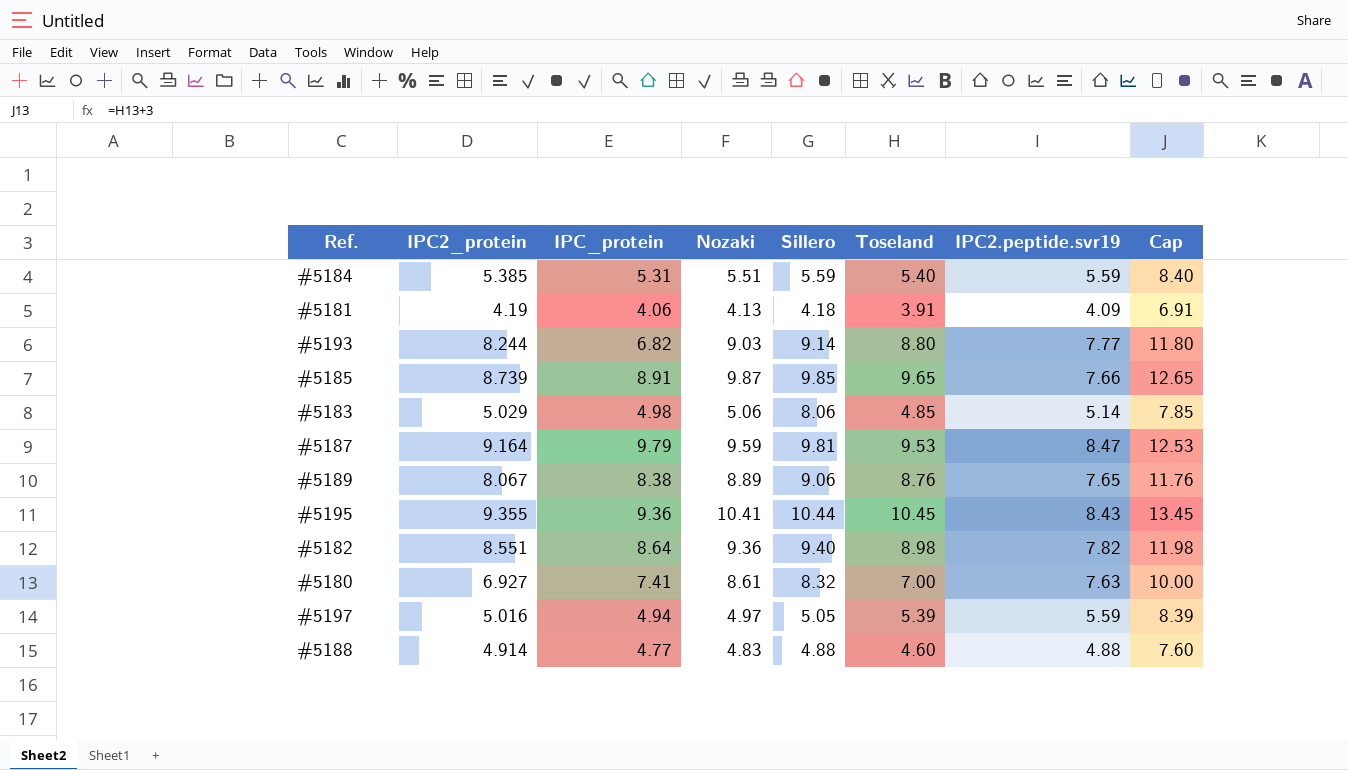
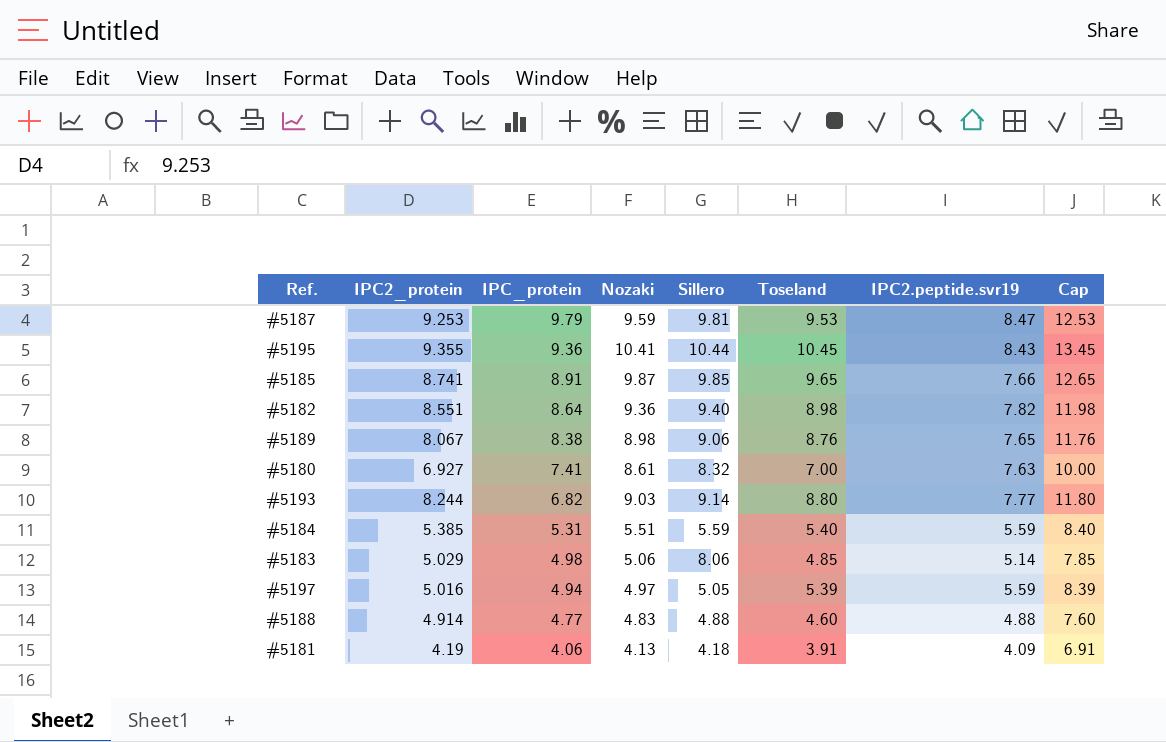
row order: none -> IPC_protein descending
#5187 | IPC2_protein: 9.164 -> 9.253
#5185 | IPC2_protein: 8.739 -> 8.741
#5189 | Nozaki: 8.89 -> 8.98

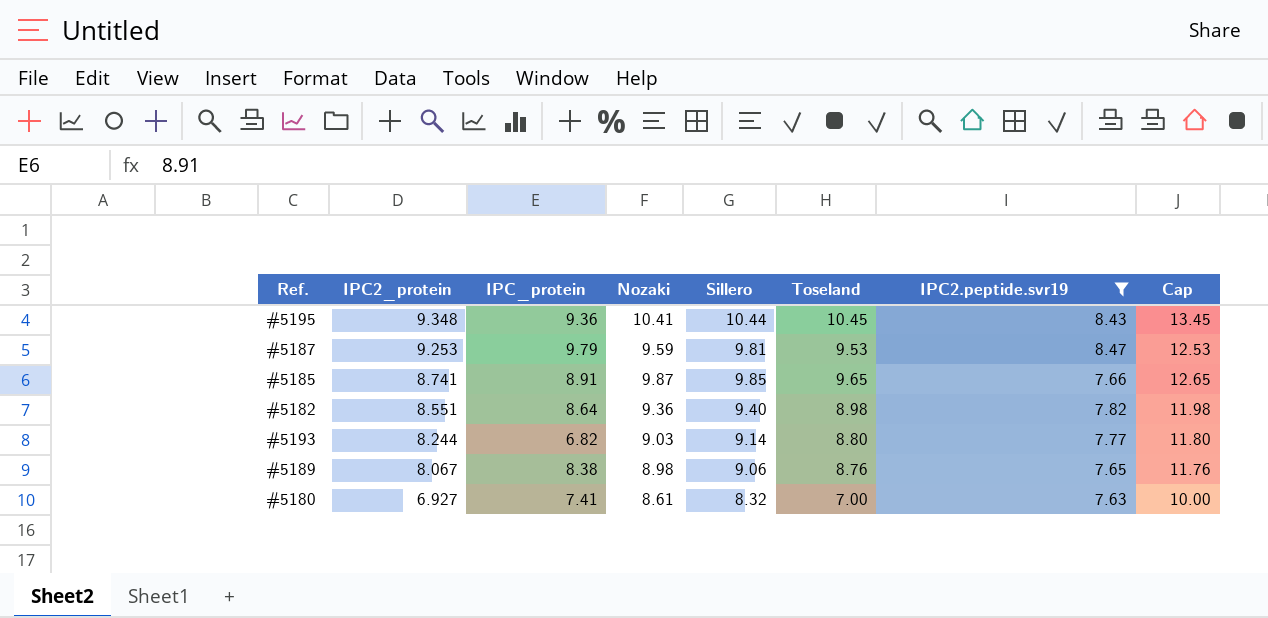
filter: none -> IPC2.peptide.svr19 >= 7.63
row order: IPC_protein descending -> IPC2_protein descending
#5195 | IPC2_protein: 9.355 -> 9.348

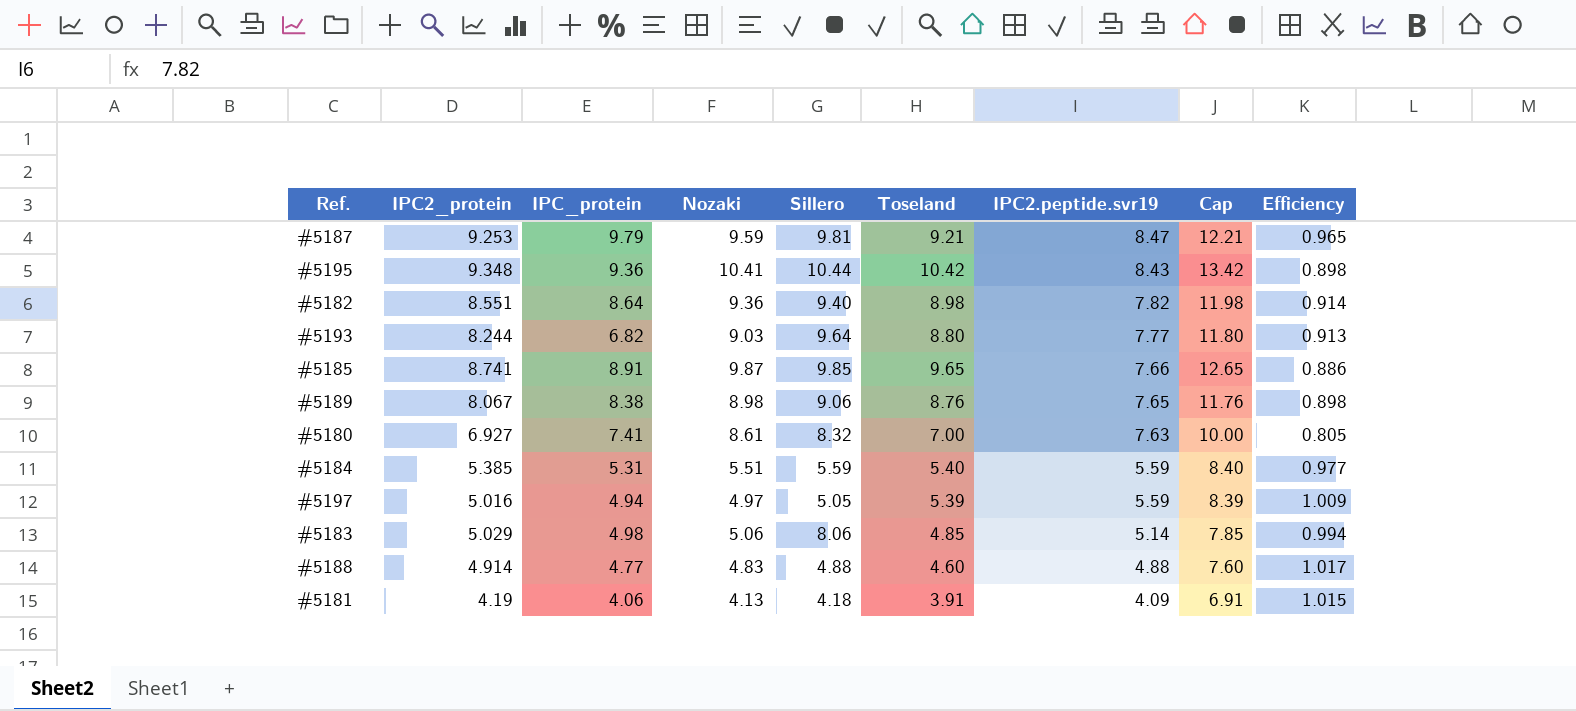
filter: IPC2.peptide.svr19 >= 7.63 -> none
row order: IPC2_protein descending -> IPC2.peptide.svr19 descending
column Efficiency | formula: none -> [IPC2_protein] / [Nozaki]
#5187 | Toseland: 9.53 -> 9.21
#5187 | Cap: 12.53 -> 12.21
#5195 | Toseland: 10.45 -> 10.42
#5195 | Cap: 13.45 -> 13.42
#5193 | Sillero: 9.14 -> 9.64

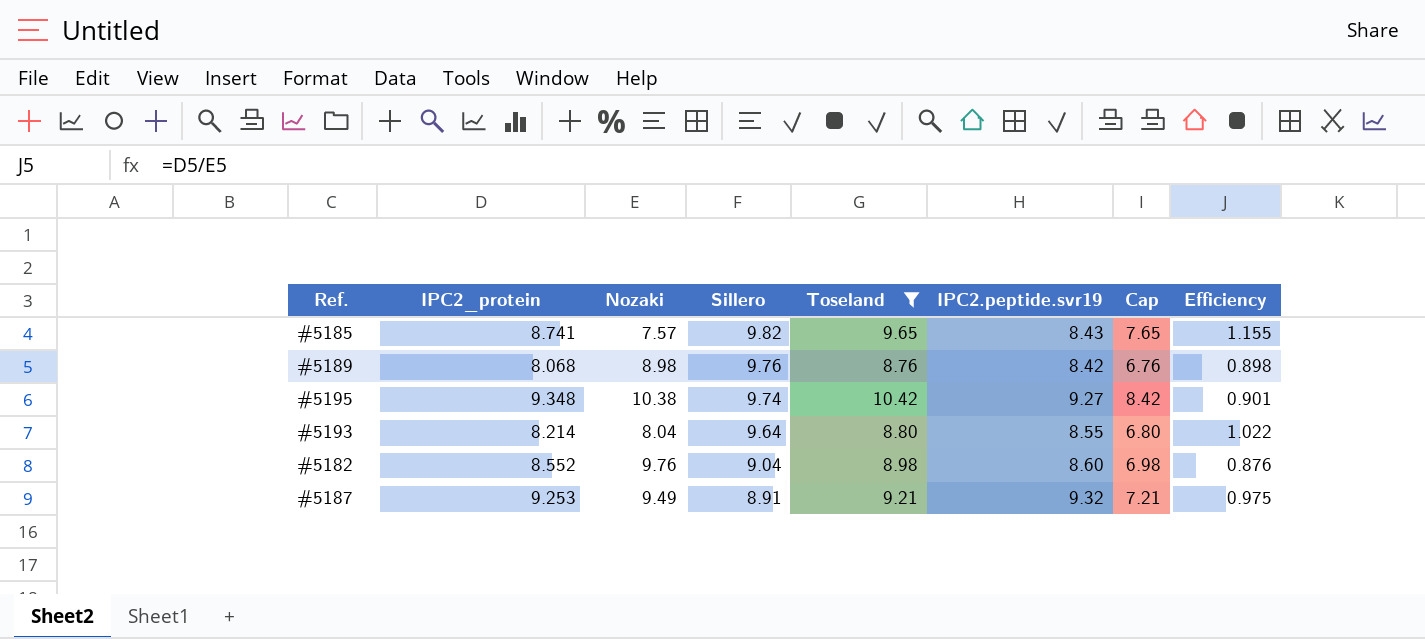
filter: none -> Toseland >= 8.76
row order: IPC2.peptide.svr19 descending -> Sillero descending
column IPC_protein | position: 3 -> none
column Cap | formula: [Toseland] + 3 -> [Toseland] - 2
#5185 | Nozaki: 9.87 -> 7.57
#5185 | Sillero: 9.85 -> 9.82
#5185 | IPC2.peptide.svr19: 7.66 -> 8.43
#5185 | Efficiency: 0.886 -> 1.155
#5189 | IPC2_protein: 8.067 -> 8.068
#5189 | Sillero: 9.06 -> 9.76
#5189 | IPC2.peptide.svr19: 7.65 -> 8.42
#5195 | Nozaki: 10.41 -> 10.38
#5195 | Sillero: 10.44 -> 9.74
#5195 | IPC2.peptide.svr19: 8.43 -> 9.27
#5195 | Efficiency: 0.898 -> 0.901
#5193 | IPC2_protein: 8.244 -> 8.214
#5193 | Nozaki: 9.03 -> 8.04
#5193 | IPC2.peptide.svr19: 7.77 -> 8.55
#5193 | Efficiency: 0.913 -> 1.022
#5182 | IPC2_protein: 8.551 -> 8.552
#5182 | Nozaki: 9.36 -> 9.76
#5182 | Sillero: 9.40 -> 9.04
#5182 | IPC2.peptide.svr19: 7.82 -> 8.60
#5182 | Efficiency: 0.914 -> 0.876
#5187 | Nozaki: 9.59 -> 9.49
#5187 | Sillero: 9.81 -> 8.91
#5187 | IPC2.peptide.svr19: 8.47 -> 9.32
#5187 | Efficiency: 0.965 -> 0.975

